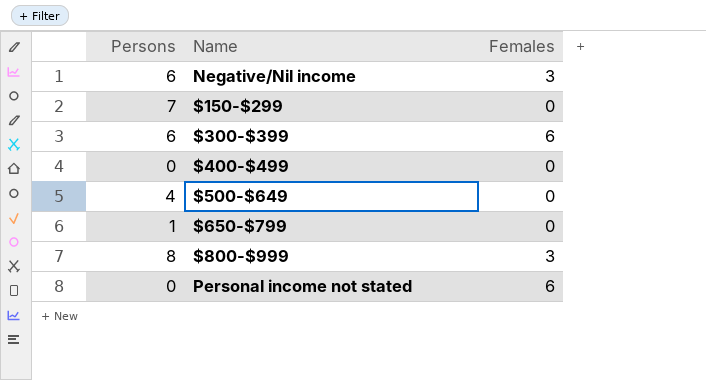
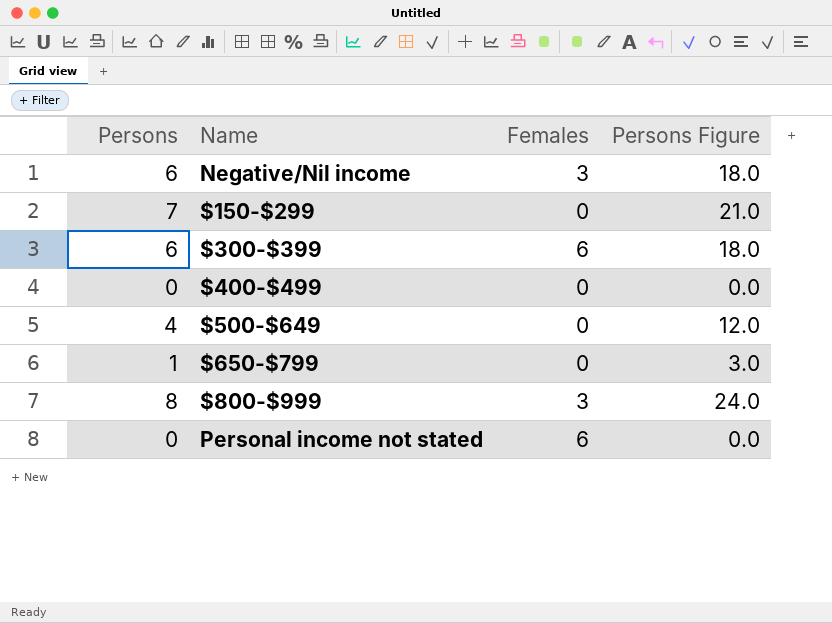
column Persons Figure | formula: none -> [Persons] * 3

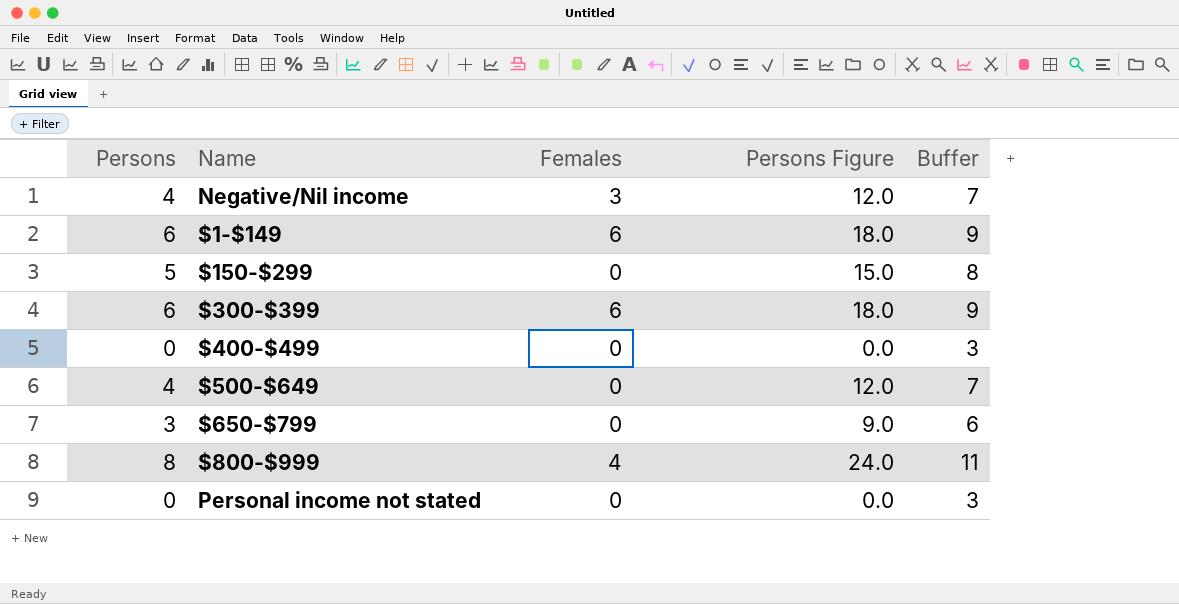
column Buffer | formula: none -> [Persons] + 3
Negative/Nil income | Persons: 6 -> 4
Negative/Nil income | Persons Figure: 18.0 -> 12.0
row $1-$149: none -> 6 | 6 | 18.0 | 9
$150-$299 | Persons: 7 -> 5
$150-$299 | Persons Figure: 21.0 -> 15.0
$650-$799 | Persons: 1 -> 3
$650-$799 | Persons Figure: 3.0 -> 9.0
$800-$999 | Females: 3 -> 4
Personal income not stated | Females: 6 -> 0

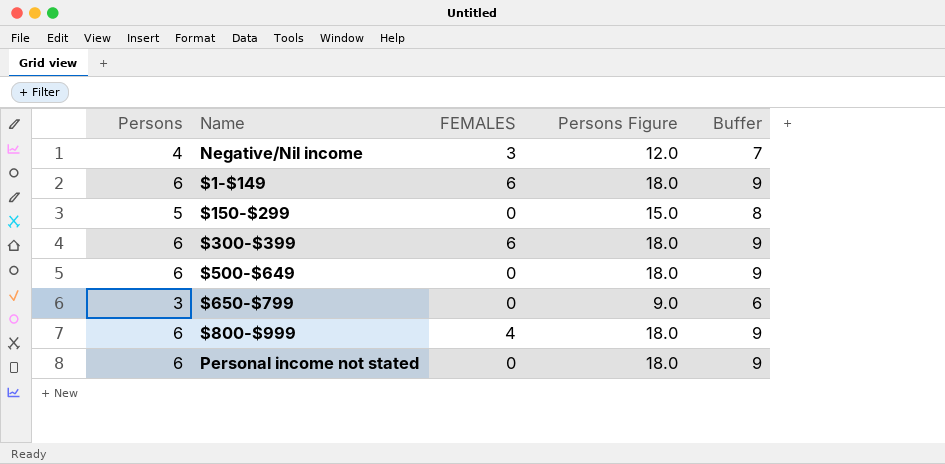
column name: Females -> FEMALES
row $400-$499: 0 | 0 | 0.0 | 3 -> none
$500-$649 | Persons: 4 -> 6
$500-$649 | Persons Figure: 12.0 -> 18.0
$500-$649 | Buffer: 7 -> 9
$800-$999 | Persons: 8 -> 6
$800-$999 | Persons Figure: 24.0 -> 18.0
$800-$999 | Buffer: 11 -> 9
Personal income not stated | Persons: 0 -> 6
Personal income not stated | Persons Figure: 0.0 -> 18.0
Personal income not stated | Buffer: 3 -> 9

